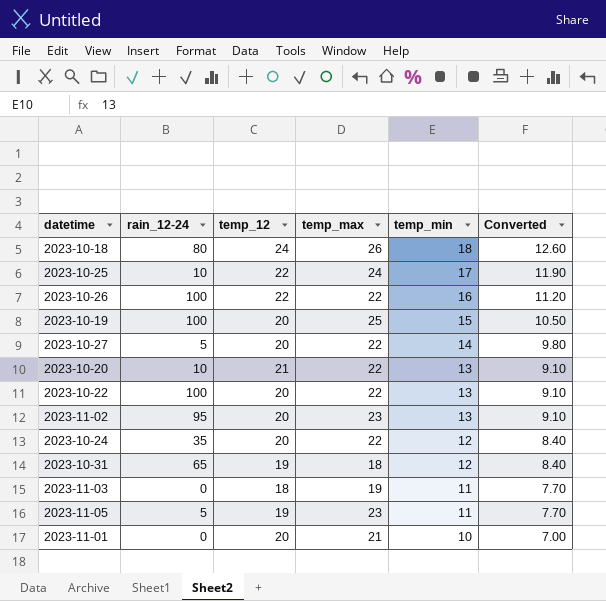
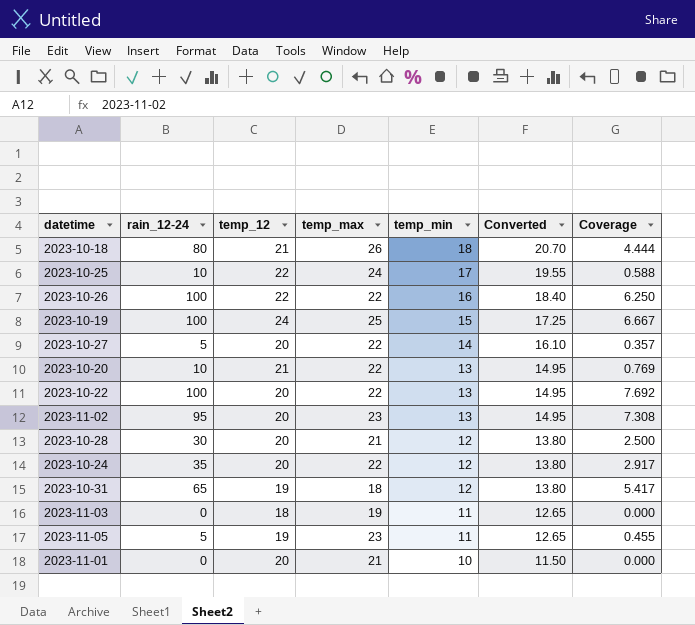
column Converted | formula: [temp_min] * 0.7 -> [temp_min] * 1.15
column Coverage | formula: none -> [rain_12-24] / [temp_min]
2023-10-18 | temp_12: 24 -> 21
2023-10-19 | temp_12: 20 -> 24
row 2023-10-28: none -> 30 | 20 | 21 | 12 | 13.80 | 2.500

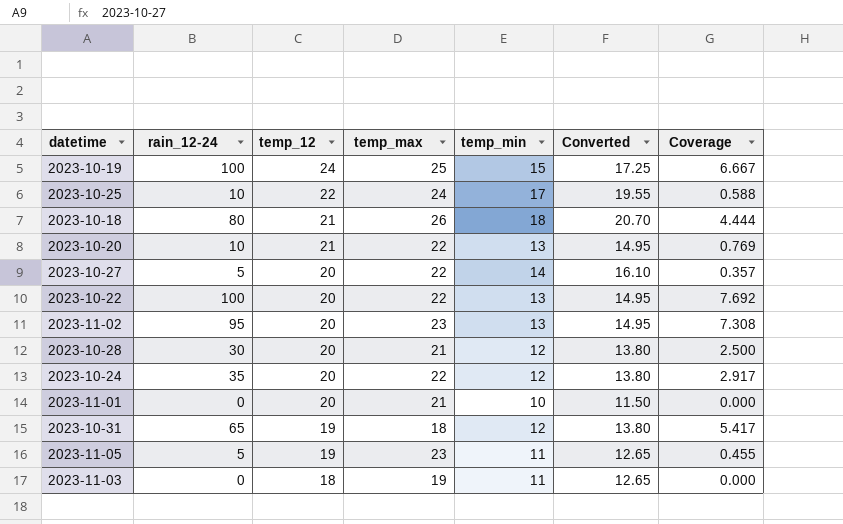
row order: temp_min descending -> temp_12 descending
row 2023-10-26: 100 | 22 | 22 | 16 | 18.40 | 6.250 -> none

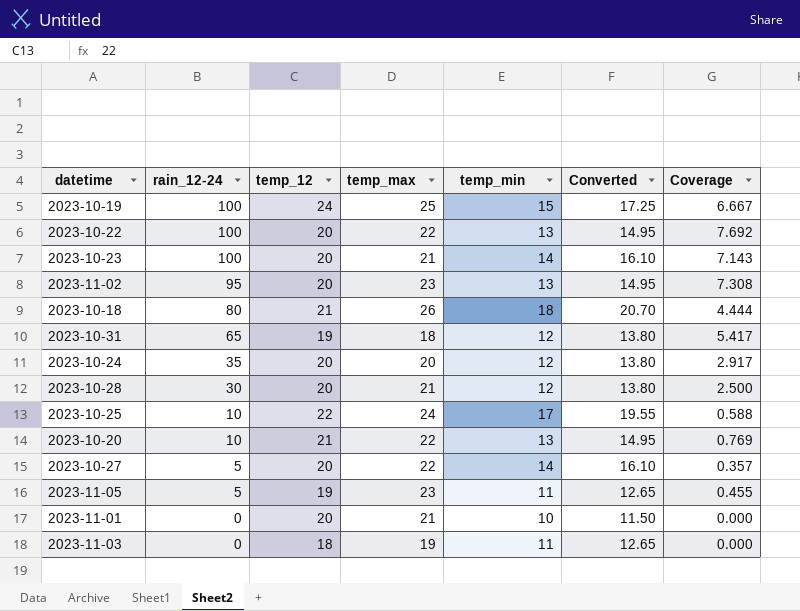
row order: temp_12 descending -> rain_12-24 descending
row 2023-10-23: none -> 100 | 20 | 21 | 14 | 16.10 | 7.143
2023-10-24 | temp_max: 22 -> 20

